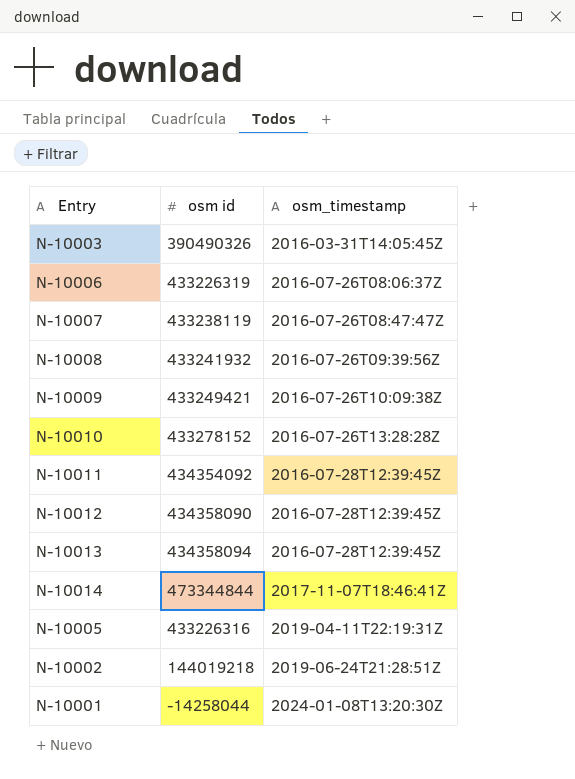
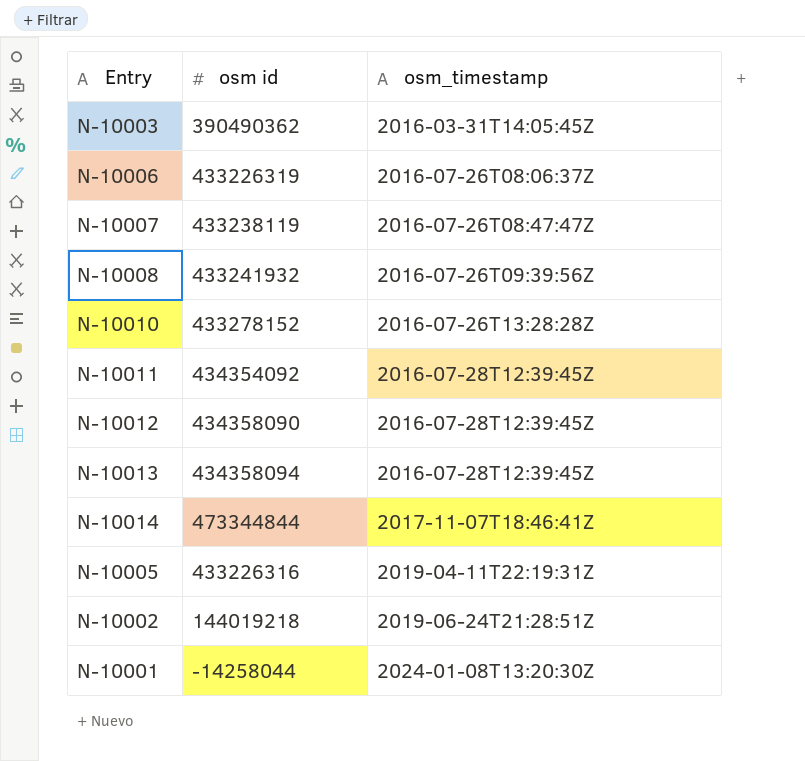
row N-10009: 433249421 | 2016-07-26T10:09:38Z -> none
N-10003 | osm id: 390490326 -> 390490362

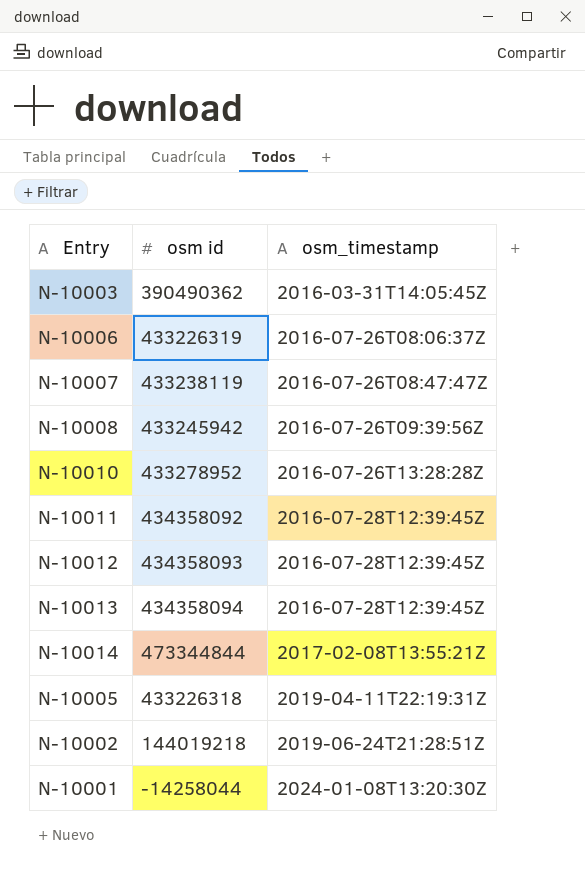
N-10008 | osm id: 433241932 -> 433245942
N-10010 | osm id: 433278152 -> 433278952
N-10011 | osm id: 434354092 -> 434358092
N-10012 | osm id: 434358090 -> 434358093
N-10014 | osm_timestamp: 2017-11-07T18:46:41Z -> 2017-02-08T13:55:21Z
N-10005 | osm id: 433226316 -> 433226318

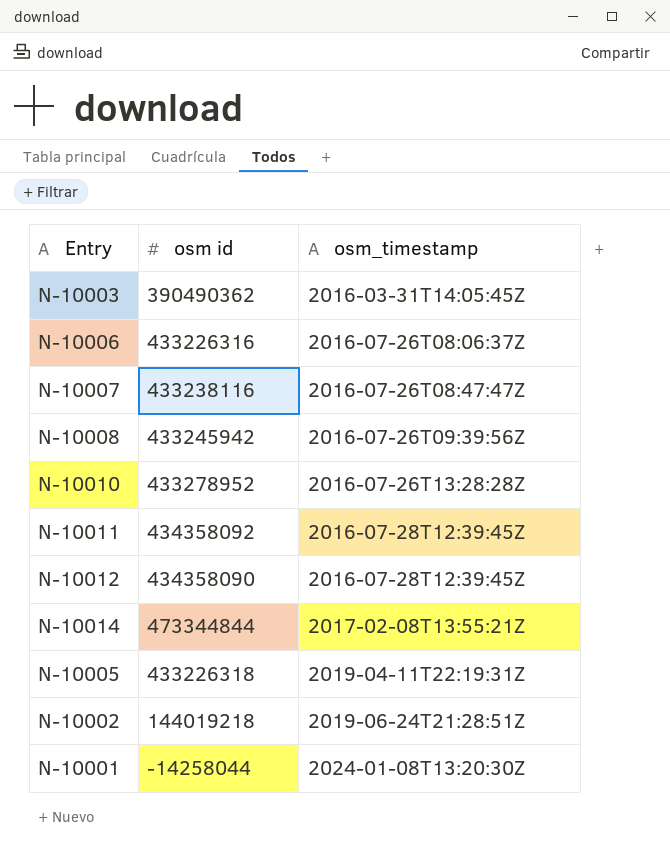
row N-10013: 434358094 | 2016-07-28T12:39:45Z -> none
N-10006 | osm id: 433226319 -> 433226316
N-10007 | osm id: 433238119 -> 433238116
N-10012 | osm id: 434358093 -> 434358090

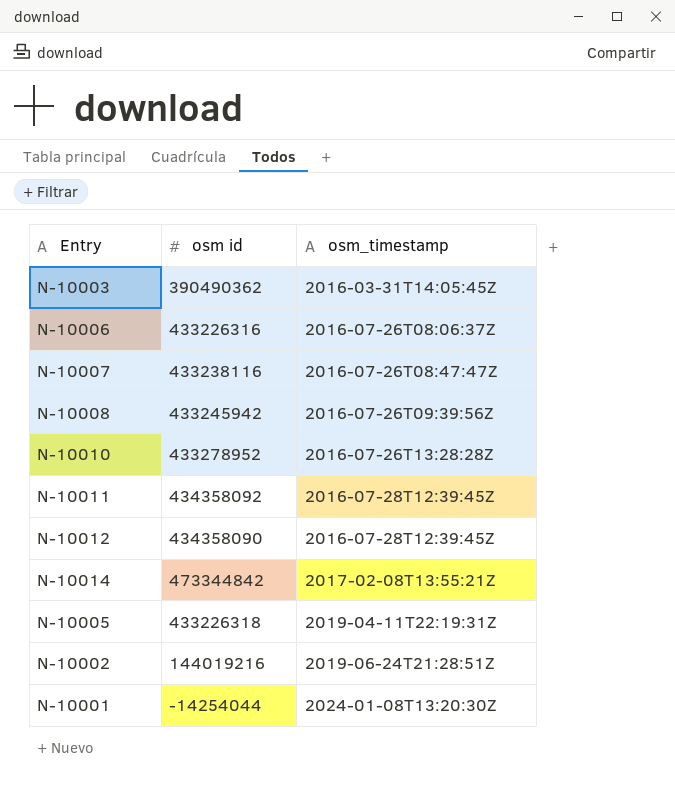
N-10014 | osm id: 473344844 -> 473344842
N-10002 | osm id: 144019218 -> 144019216
N-10001 | osm id: -14258044 -> -14254044

